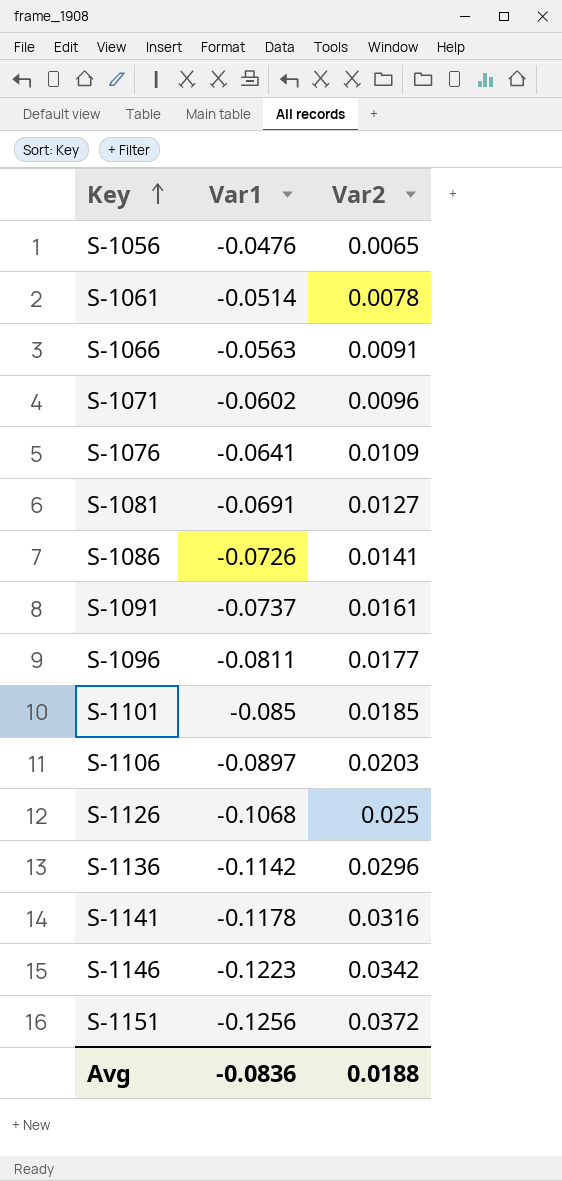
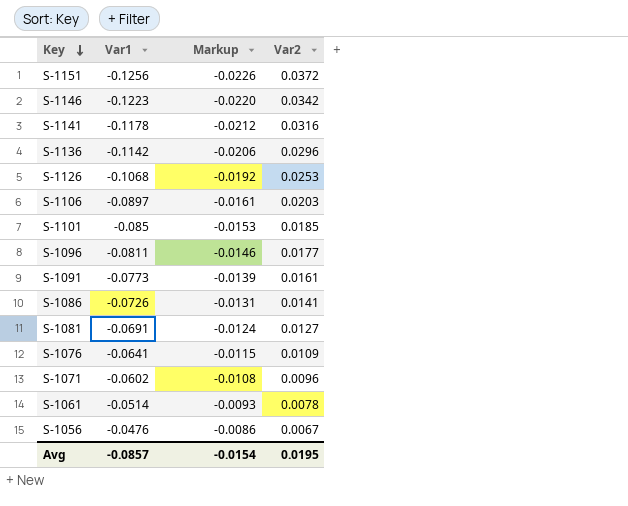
row order: Key ascending -> Key descending
column Markup | formula: none -> [Var1] * 0.18
row S-1066: -0.0563 | 0.0091 -> none
S-1126 | Var2: 0.025 -> 0.0253
S-1091 | Var1: -0.0737 -> -0.0773
S-1056 | Var2: 0.0065 -> 0.0067
Avg | Var1: -0.0836 -> -0.0857
Avg | Var2: 0.0188 -> 0.0195

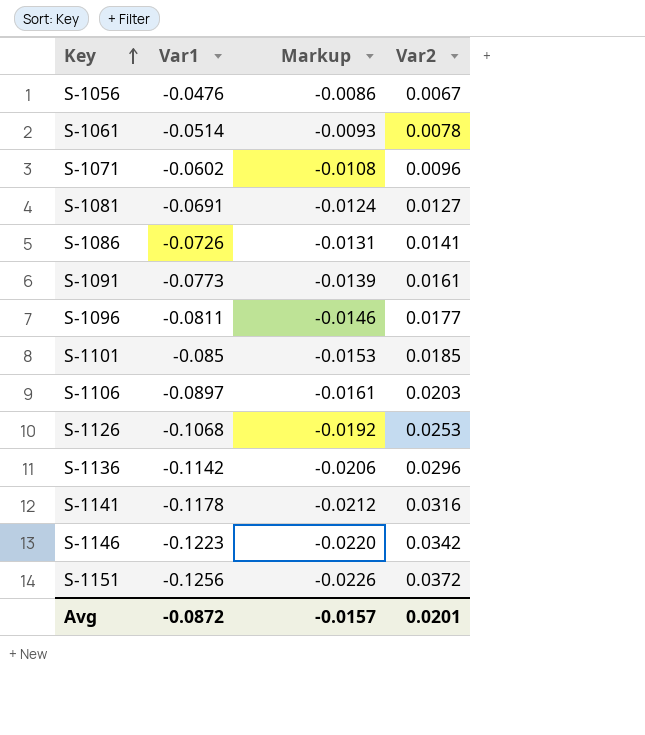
row order: Key descending -> Key ascending
row S-1076: -0.0641 | -0.0115 | 0.0109 -> none
Avg | Var1: -0.0857 -> -0.0872
Avg | Markup: -0.0154 -> -0.0157
Avg | Var2: 0.0195 -> 0.0201

